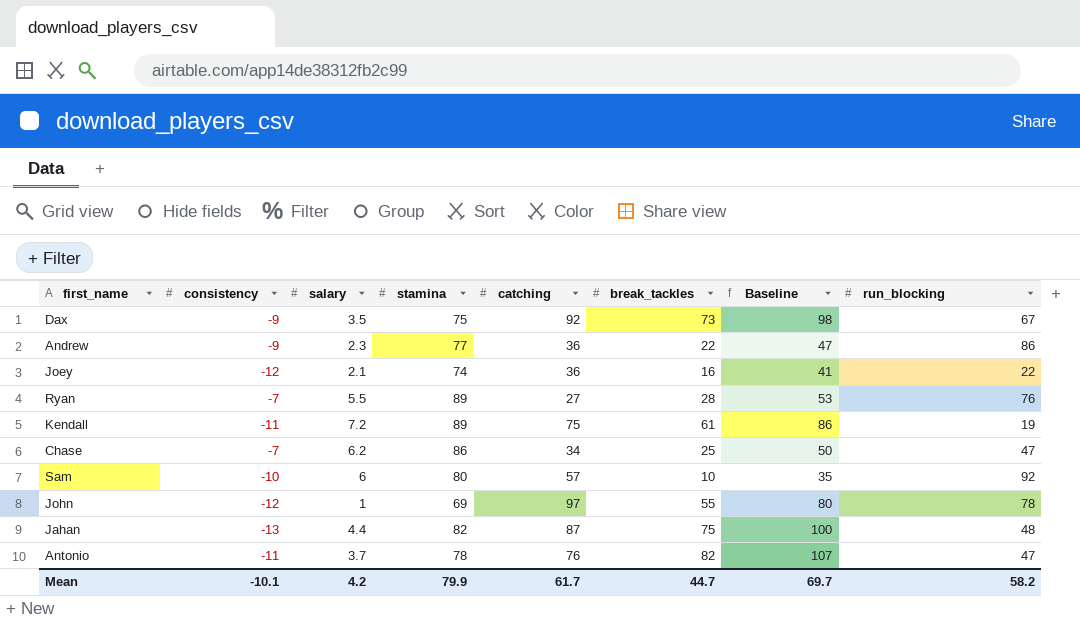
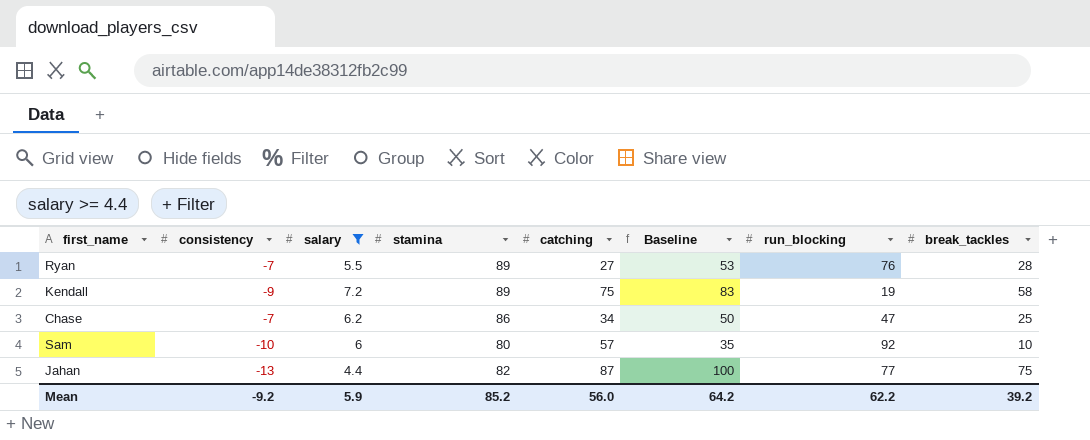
filter: none -> salary >= 4.4
column break_tackles | position: 6 -> 8
Kendall | consistency: -11 -> -9
Kendall | Baseline: 86 -> 83
Kendall | break_tackles: 61 -> 58
Jahan | run_blocking: 48 -> 77
Mean | consistency: -10.1 -> -9.2
Mean | salary: 4.2 -> 5.9
Mean | stamina: 79.9 -> 85.2
Mean | catching: 61.7 -> 56.0
Mean | Baseline: 69.7 -> 64.2
Mean | run_blocking: 58.2 -> 62.2
Mean | break_tackles: 44.7 -> 39.2

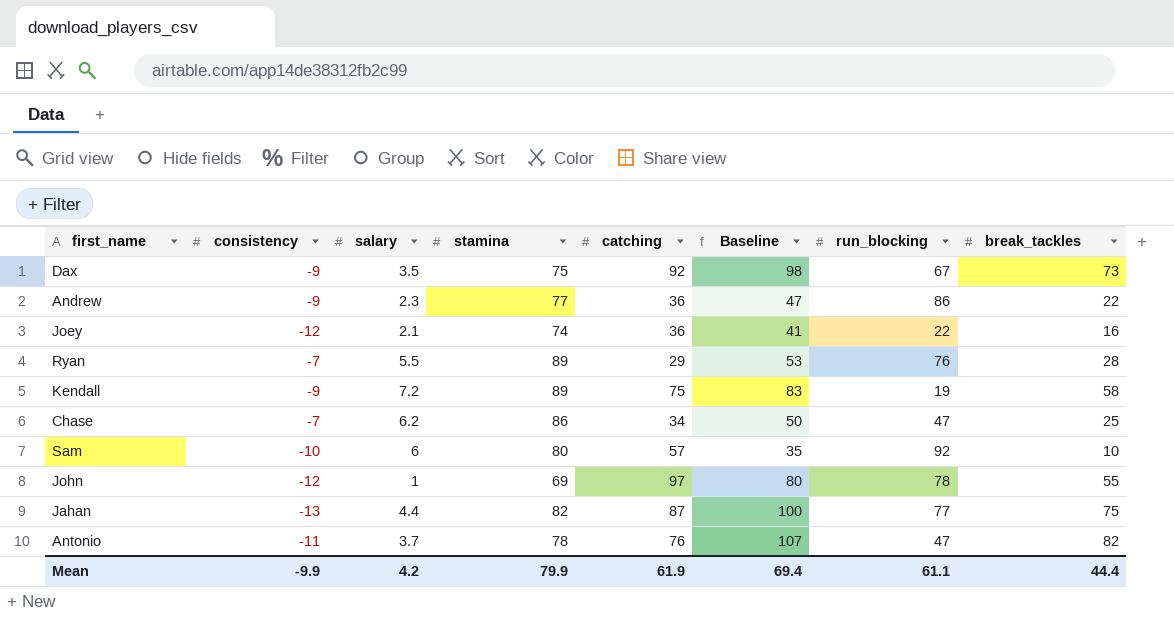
filter: salary >= 4.4 -> none
Ryan | catching: 27 -> 29
Mean | consistency: -9.2 -> -9.9
Mean | salary: 5.9 -> 4.2
Mean | stamina: 85.2 -> 79.9
Mean | catching: 56.0 -> 61.9
Mean | Baseline: 64.2 -> 69.4
Mean | run_blocking: 62.2 -> 61.1
Mean | break_tackles: 39.2 -> 44.4

